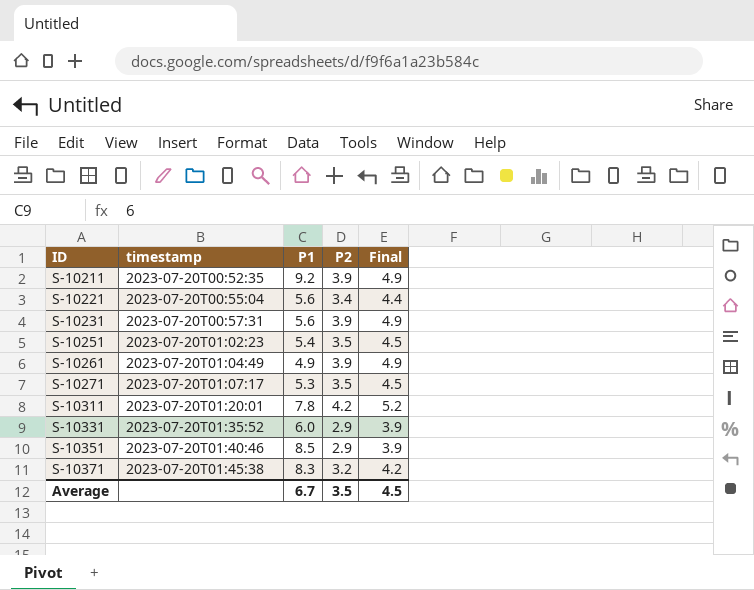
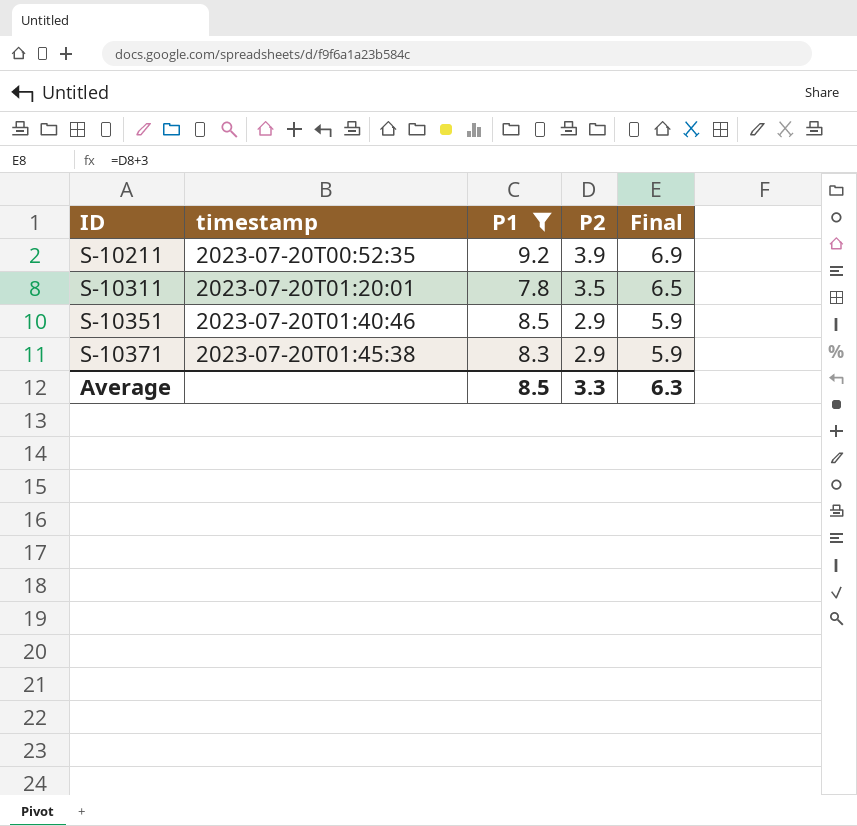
filter: none -> P1 >= 7.8
column Final | formula: [P2] + 1 -> [P2] + 3
S-10311 | P2: 4.2 -> 3.5
S-10371 | P2: 3.2 -> 2.9
Average | P1: 6.7 -> 8.5
Average | P2: 3.5 -> 3.3
Average | Final: 4.5 -> 6.3

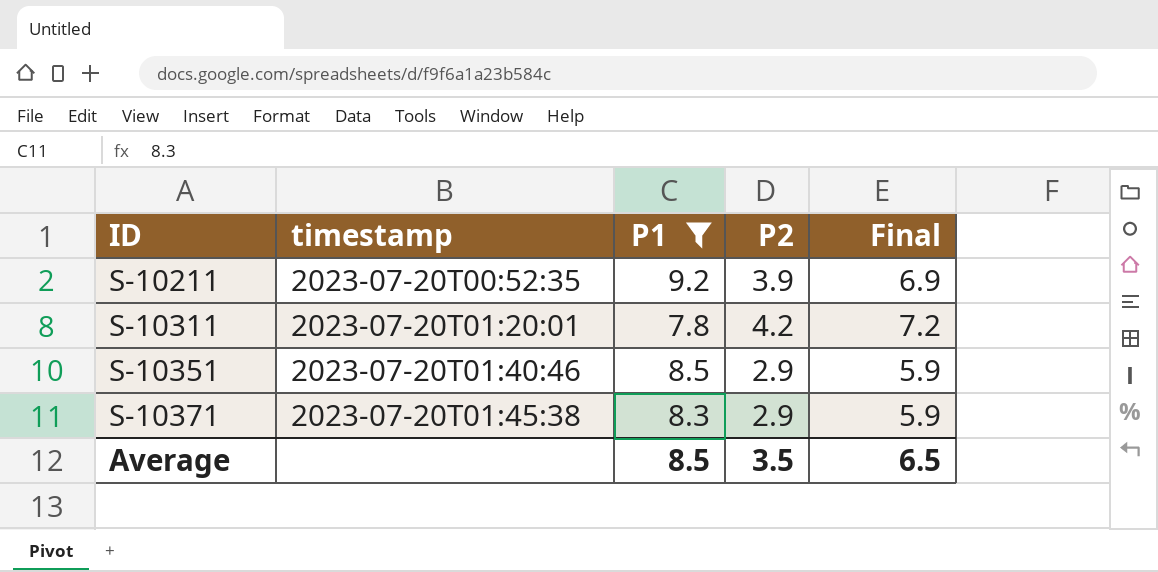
S-10311 | P2: 3.5 -> 4.2
S-10311 | Final: 6.5 -> 7.2
Average | P2: 3.3 -> 3.5
Average | Final: 6.3 -> 6.5

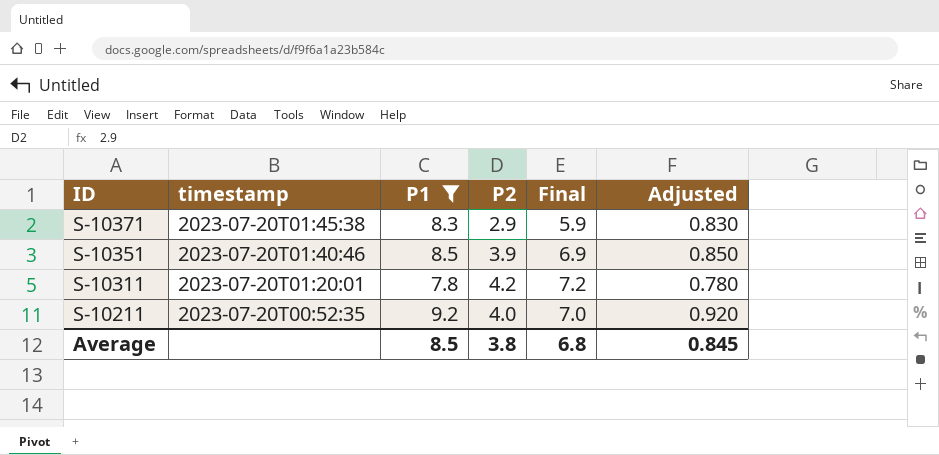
row order: ID ascending -> ID descending
column Adjusted | formula: none -> [P1] * 0.1
S-10351 | P2: 2.9 -> 3.9
S-10351 | Final: 5.9 -> 6.9
S-10211 | P2: 3.9 -> 4.0
S-10211 | Final: 6.9 -> 7.0
Average | P2: 3.5 -> 3.8
Average | Final: 6.5 -> 6.8

